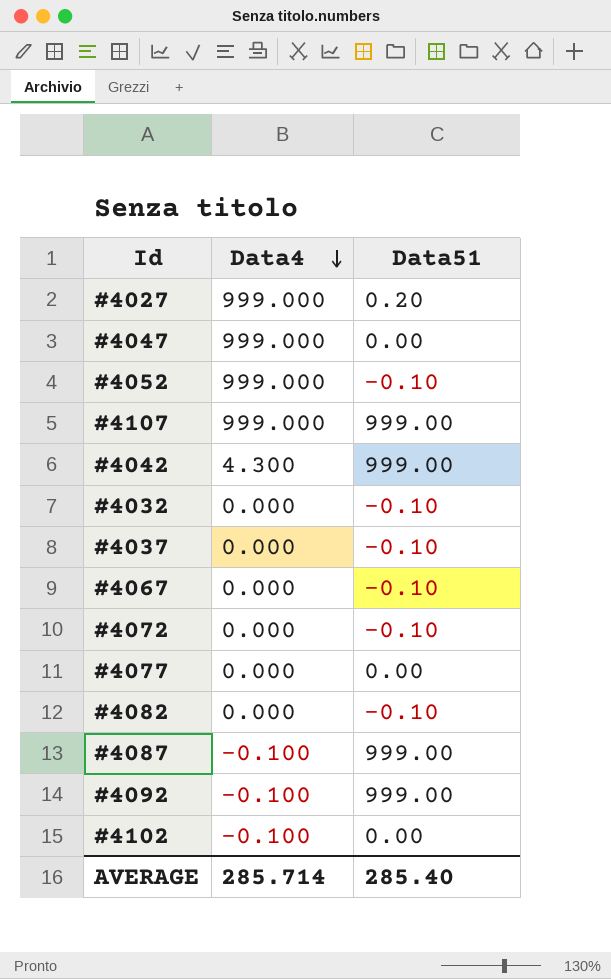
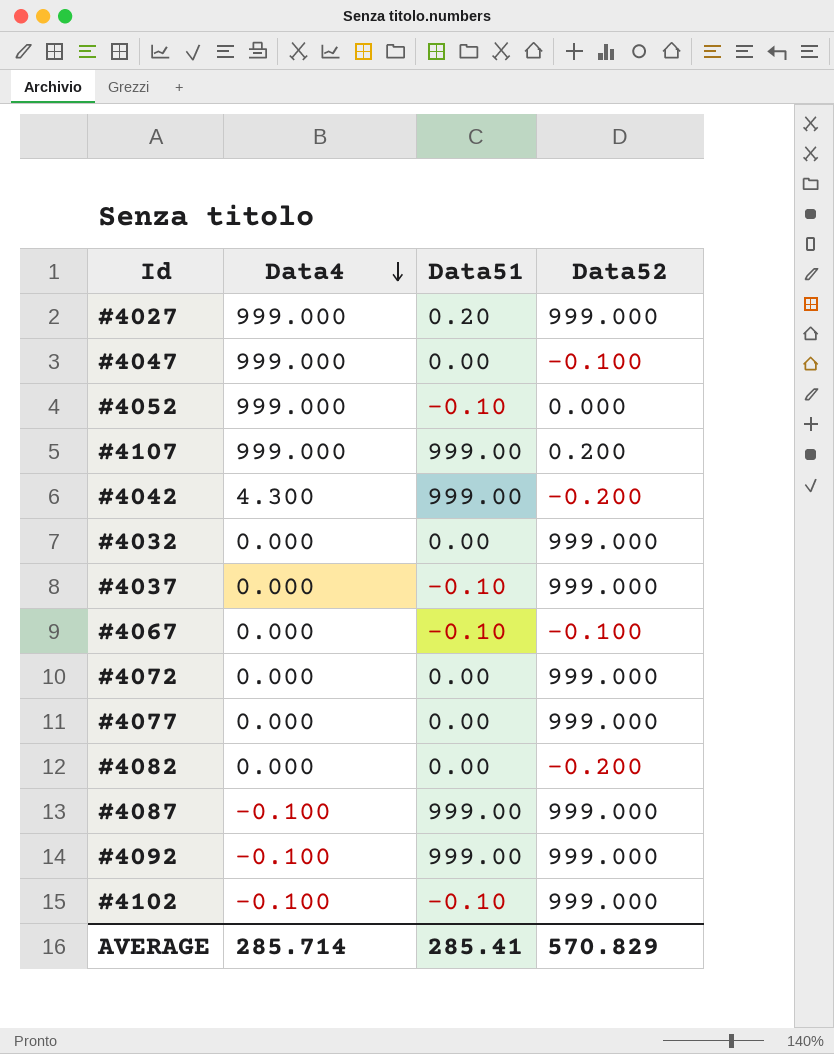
column Data52 | position: none -> 4
#4032 | Data51: -0.10 -> 0.00
#4072 | Data51: -0.10 -> 0.00
#4082 | Data51: -0.10 -> 0.00
#4102 | Data51: 0.00 -> -0.10
AVERAGE | Data51: 285.40 -> 285.41

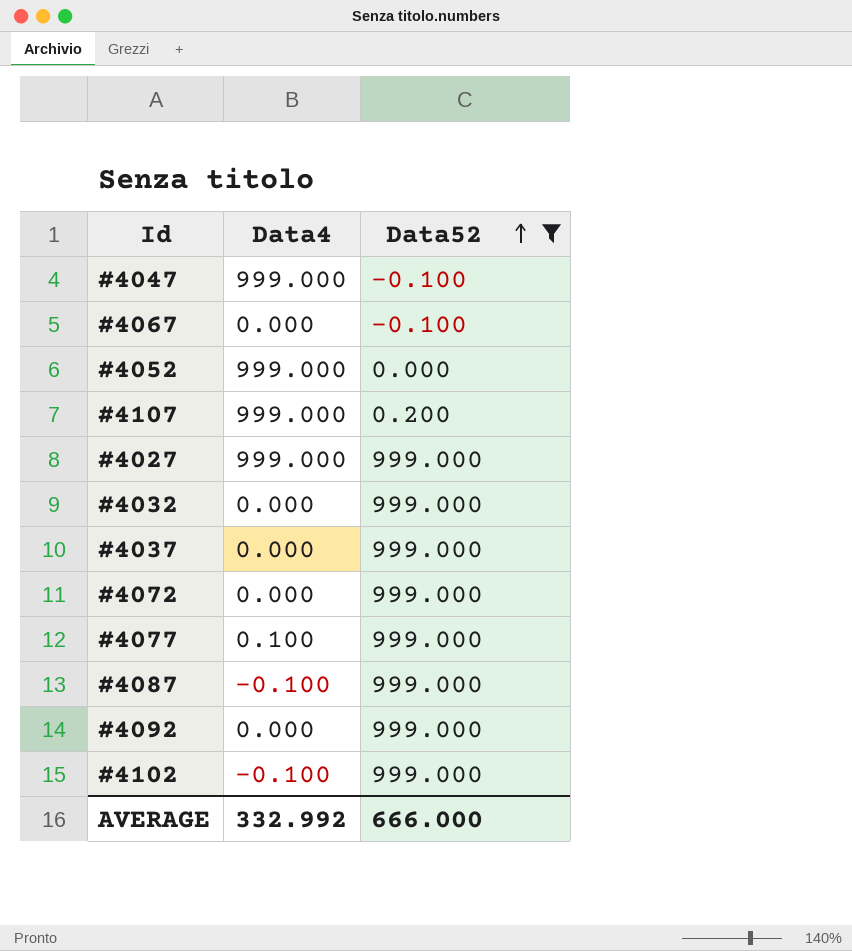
filter: none -> Data52 != -0.200
row order: Data4 descending -> Data52 ascending
column Data51 | position: 3 -> none
#4077 | Data4: 0.000 -> 0.100
#4092 | Data4: -0.100 -> 0.000
AVERAGE | Data4: 285.714 -> 332.992
AVERAGE | Data52: 570.829 -> 666.000

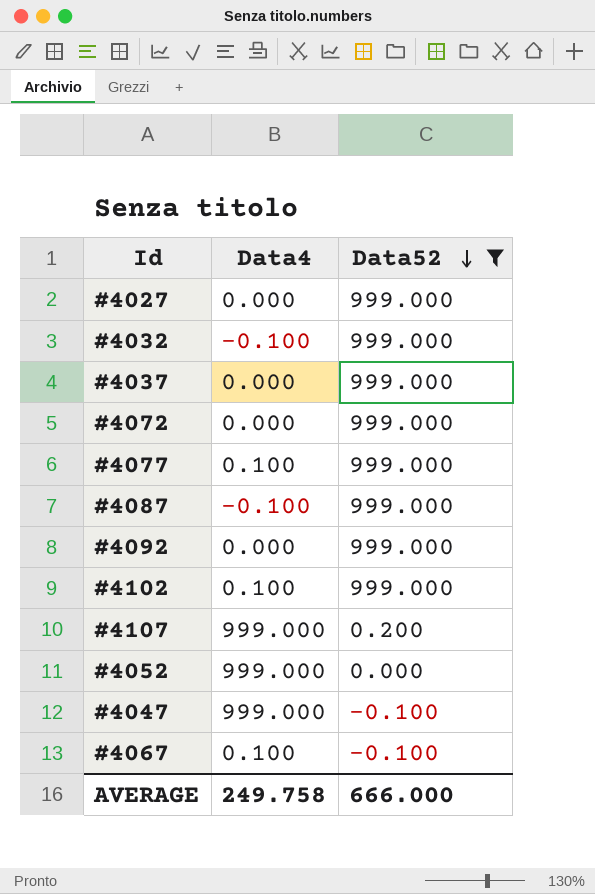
row order: Data52 ascending -> Data52 descending
#4027 | Data4: 999.000 -> 0.000
#4032 | Data4: 0.000 -> -0.100
#4102 | Data4: -0.100 -> 0.100
#4067 | Data4: 0.000 -> 0.100
AVERAGE | Data4: 332.992 -> 249.758

